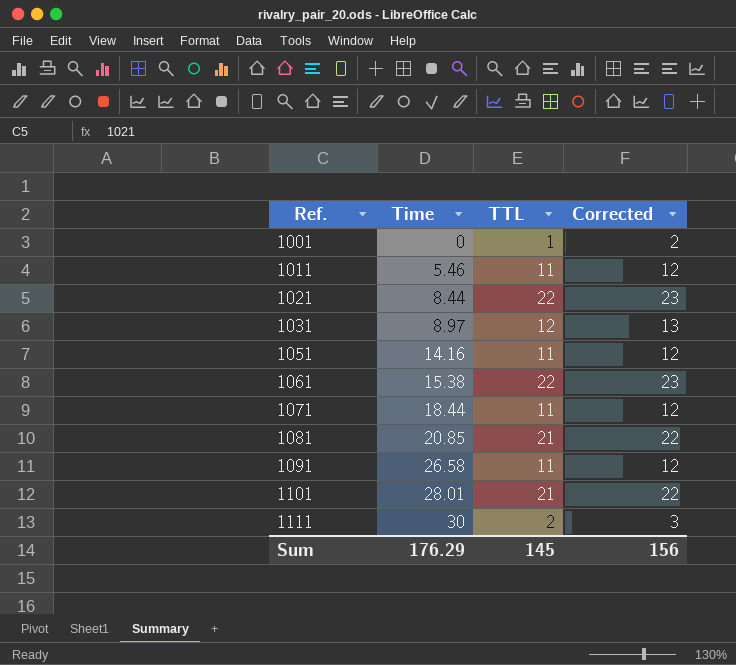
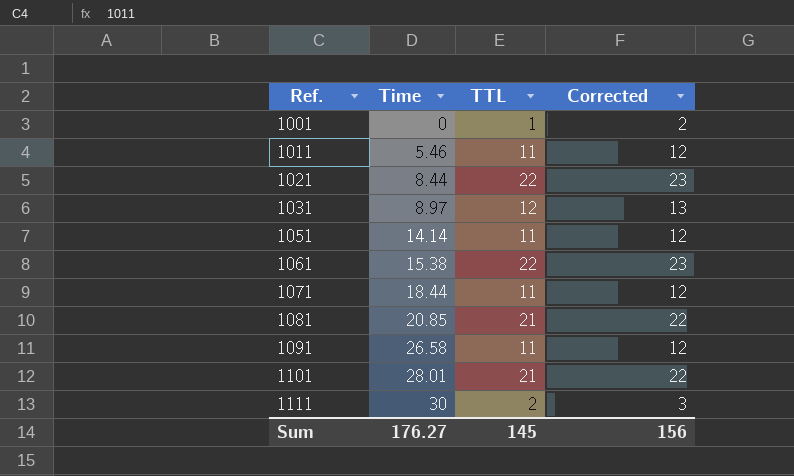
1051 | Time: 14.16 -> 14.14
Sum | Time: 176.29 -> 176.27

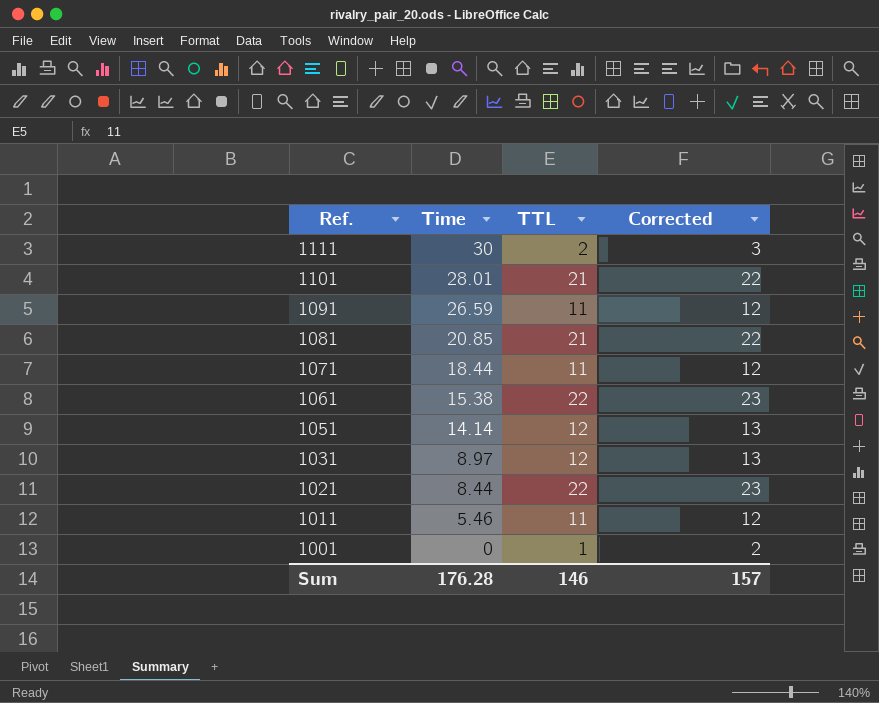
row order: Ref. ascending -> Ref. descending
1091 | Time: 26.58 -> 26.59
1051 | TTL: 11 -> 12
1051 | Corrected: 12 -> 13
Sum | Time: 176.27 -> 176.28
Sum | TTL: 145 -> 146
Sum | Corrected: 156 -> 157

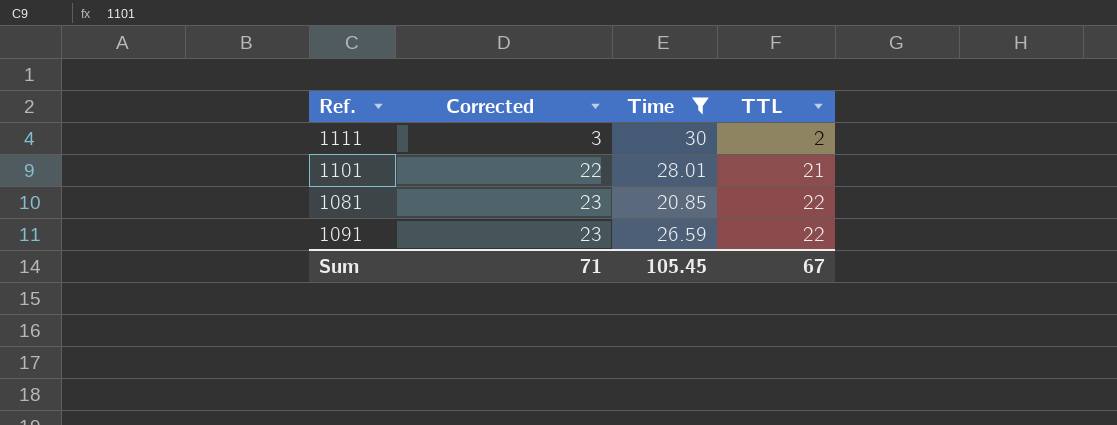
filter: none -> Time >= 20.85
row order: Ref. descending -> Corrected ascending
column Corrected | position: 4 -> 2
1081 | Corrected: 22 -> 23
1081 | TTL: 21 -> 22
1091 | Corrected: 12 -> 23
1091 | TTL: 11 -> 22
Sum | Corrected: 157 -> 71
Sum | Time: 176.28 -> 105.45
Sum | TTL: 146 -> 67

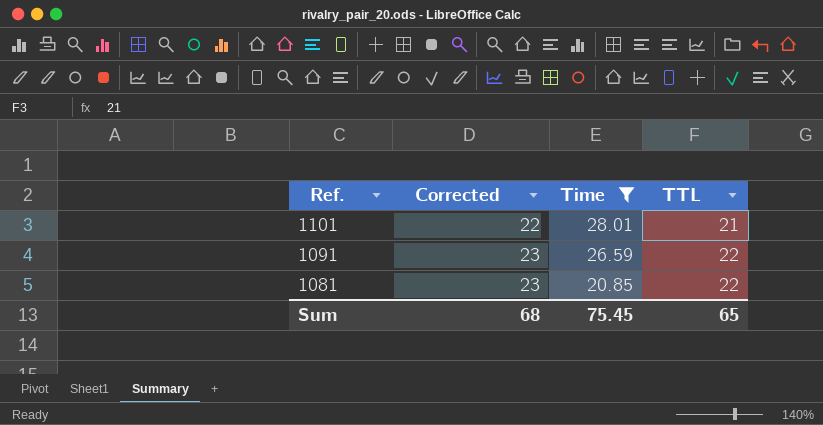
row order: Corrected ascending -> Ref. descending
row 1111: 3 | 30 | 2 -> none
Sum | Corrected: 71 -> 68
Sum | Time: 105.45 -> 75.45
Sum | TTL: 67 -> 65

